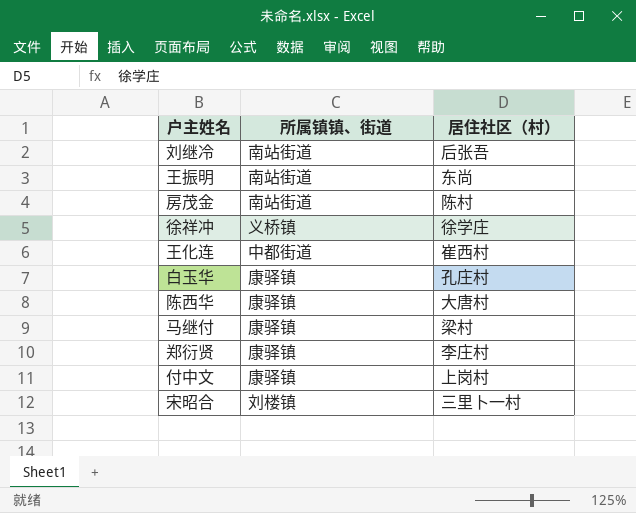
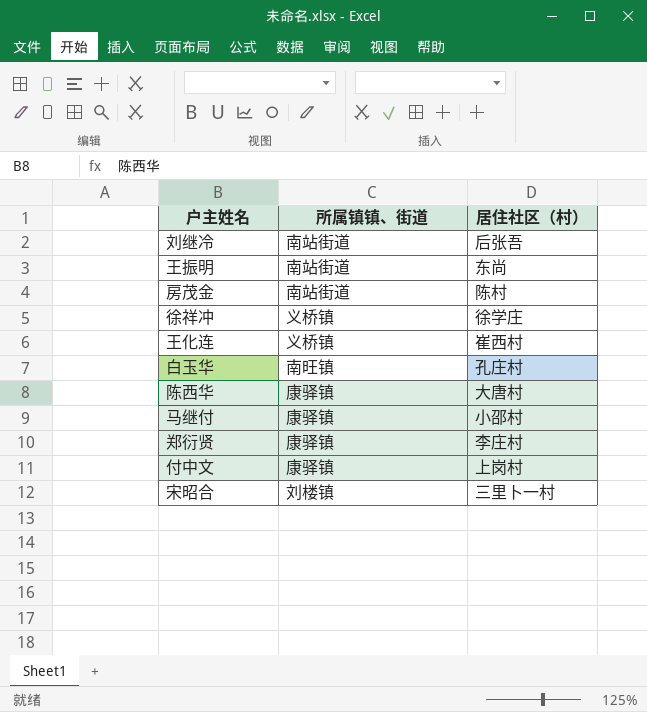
王化连 | 所属镇镇、街道: 中都街道 -> 义桥镇
白玉华 | 所属镇镇、街道: 康驿镇 -> 南旺镇
马继付 | 居住社区（村）: 梁村 -> 小邵村

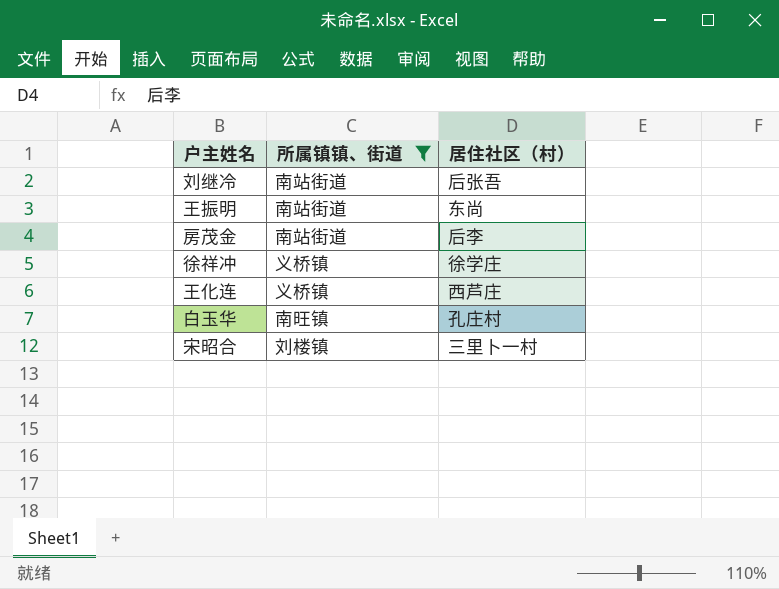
filter: none -> 所属镇镇、街道 != 康驿镇
房茂金 | 居住社区（村）: 陈村 -> 后李
王化连 | 居住社区（村）: 崔西村 -> 西芦庄

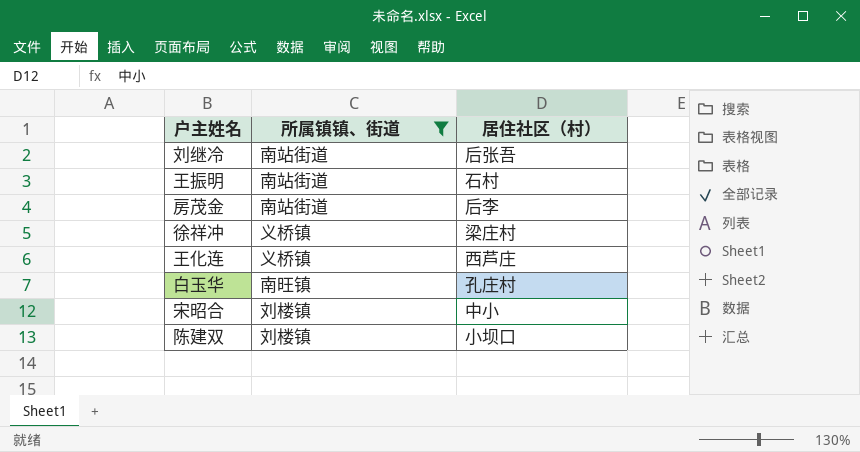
王振明 | 居住社区（村）: 东尚 -> 石村
徐祥冲 | 居住社区（村）: 徐学庄 -> 梁庄村
宋昭合 | 居住社区（村）: 三里卜一村 -> 中小
row 陈建双: none -> 刘楼镇 | 小坝口

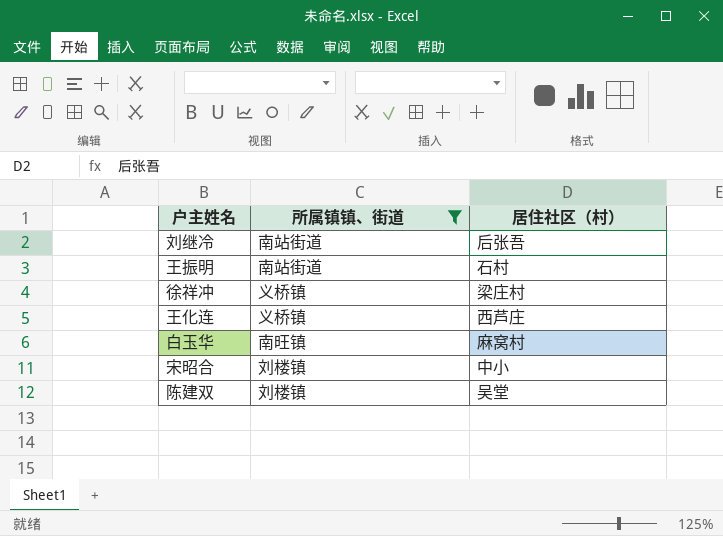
row 房茂金: 南站街道 | 后李 -> none
白玉华 | 居住社区（村）: 孔庄村 -> 麻窝村
陈建双 | 居住社区（村）: 小坝口 -> 吴堂

